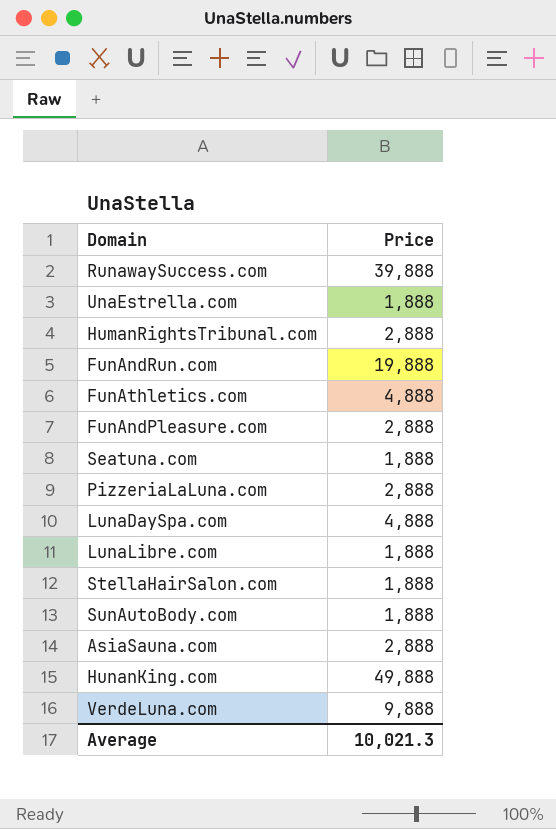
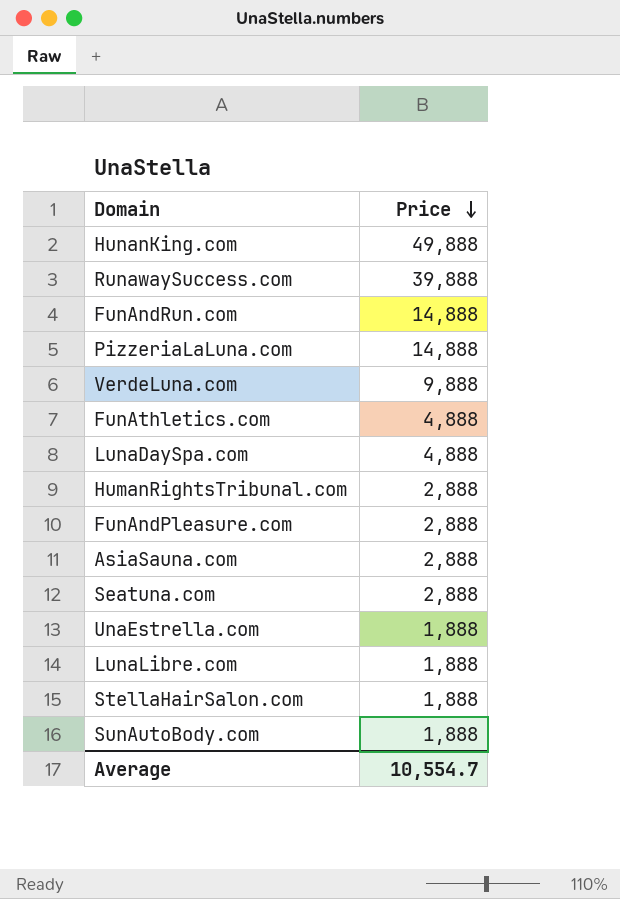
row order: none -> Price descending
FunAndRun.com | Price: 19,888 -> 14,888
PizzeriaLaLuna.com | Price: 2,888 -> 14,888
Seatuna.com | Price: 1,888 -> 2,888
Average | Price: 10,021.3 -> 10,554.7

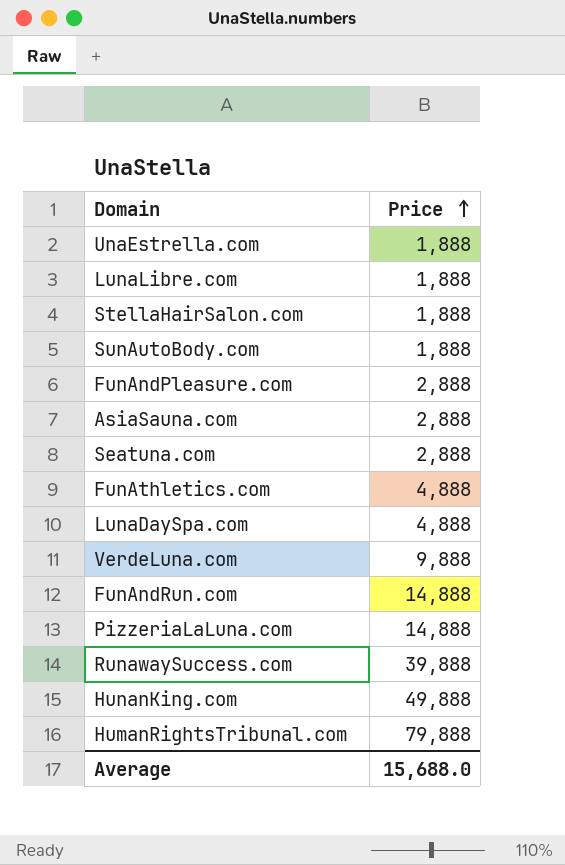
row order: Price descending -> Price ascending
HumanRightsTribunal.com | Price: 2,888 -> 79,888
Average | Price: 10,554.7 -> 15,688.0

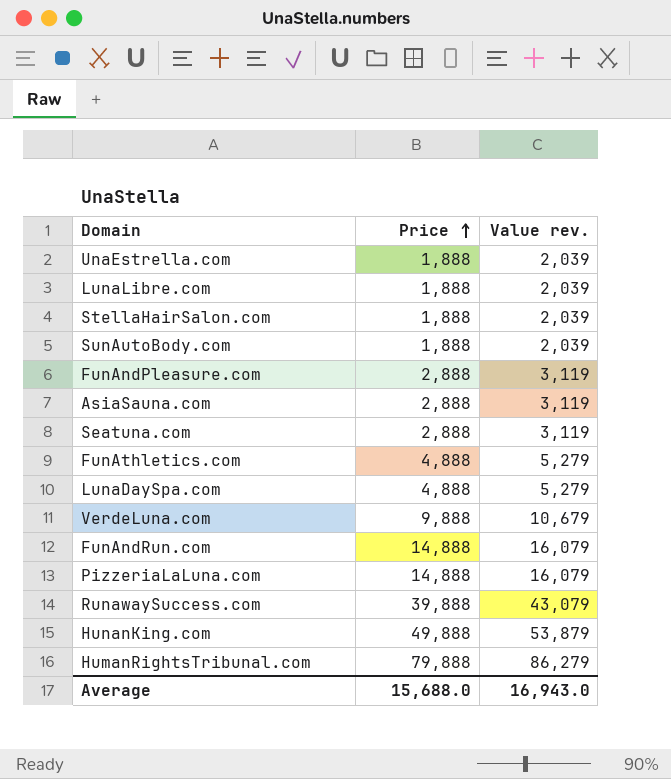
column Value rev. | formula: none -> [Price] * 1.08

